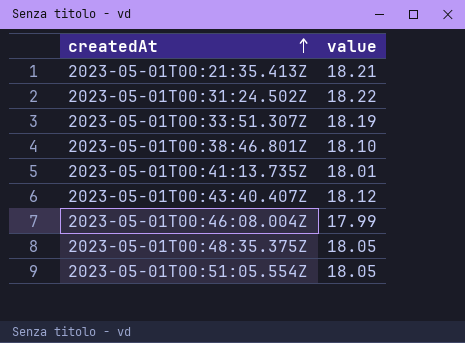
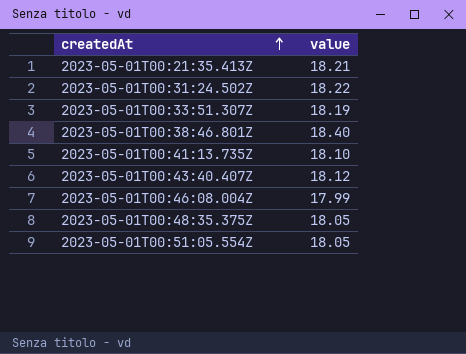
2023-05-01T00:38:46.801Z | value: 18.10 -> 18.40
2023-05-01T00:41:13.735Z | value: 18.01 -> 18.10

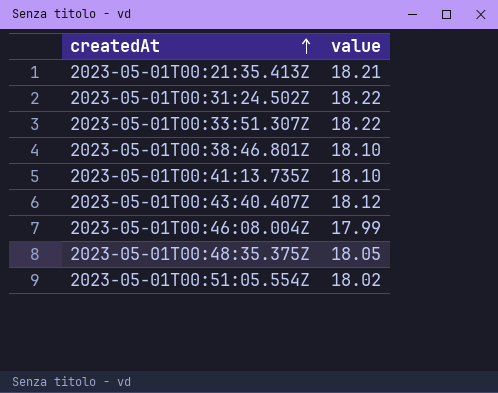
2023-05-01T00:33:51.307Z | value: 18.19 -> 18.22
2023-05-01T00:38:46.801Z | value: 18.40 -> 18.10
2023-05-01T00:51:05.554Z | value: 18.05 -> 18.02

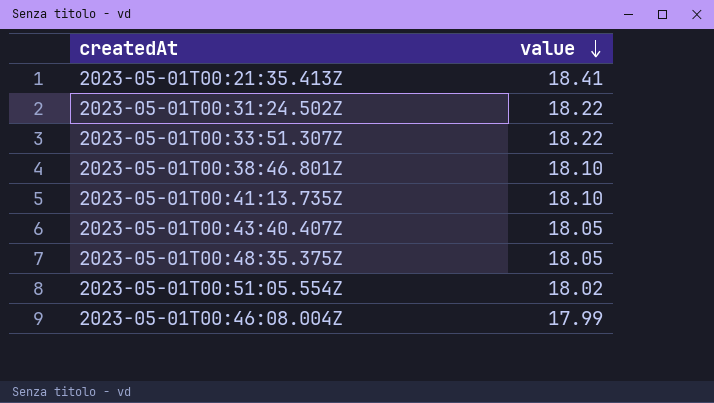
row order: createdAt ascending -> value descending
2023-05-01T00:21:35.413Z | value: 18.21 -> 18.41
2023-05-01T00:43:40.407Z | value: 18.12 -> 18.05

